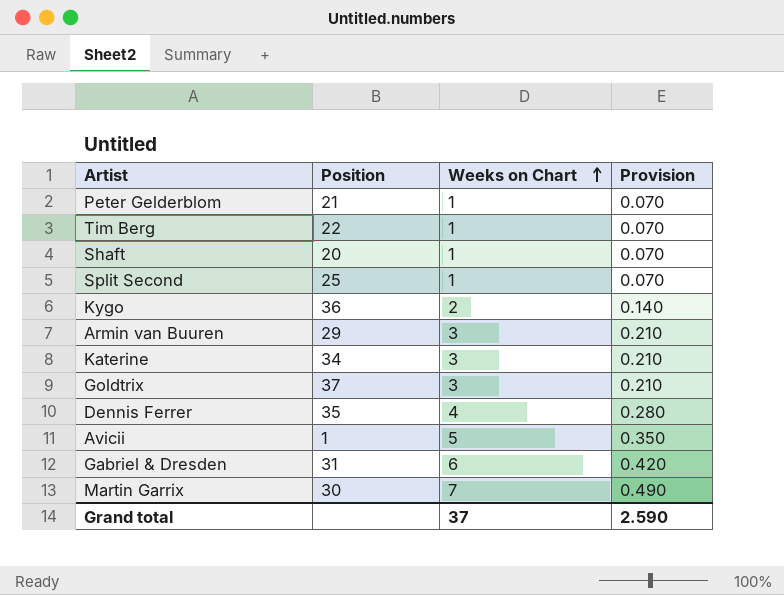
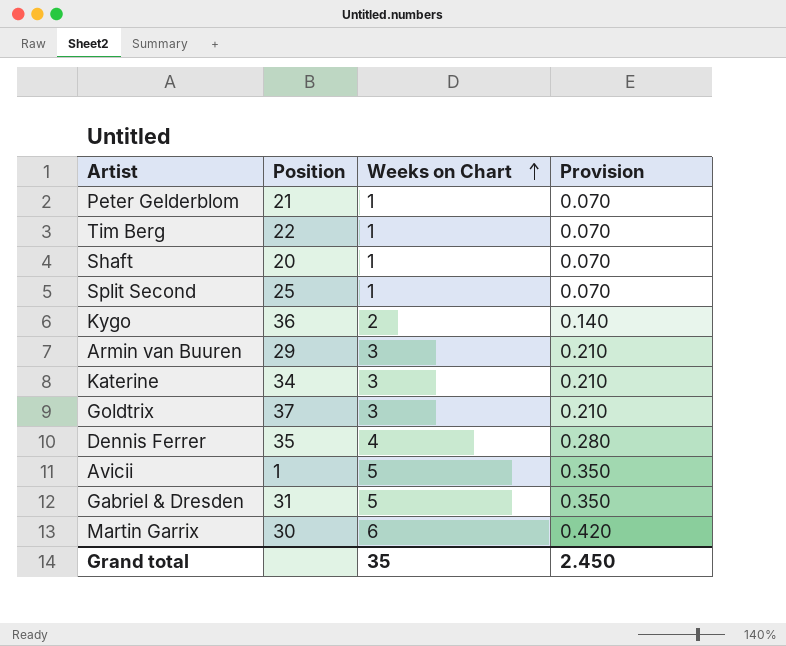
Gabriel & Dresden | Weeks on Chart: 6 -> 5
Gabriel & Dresden | Provision: 0.420 -> 0.350
Martin Garrix | Weeks on Chart: 7 -> 6
Martin Garrix | Provision: 0.490 -> 0.420
Grand total | Weeks on Chart: 37 -> 35
Grand total | Provision: 2.590 -> 2.450

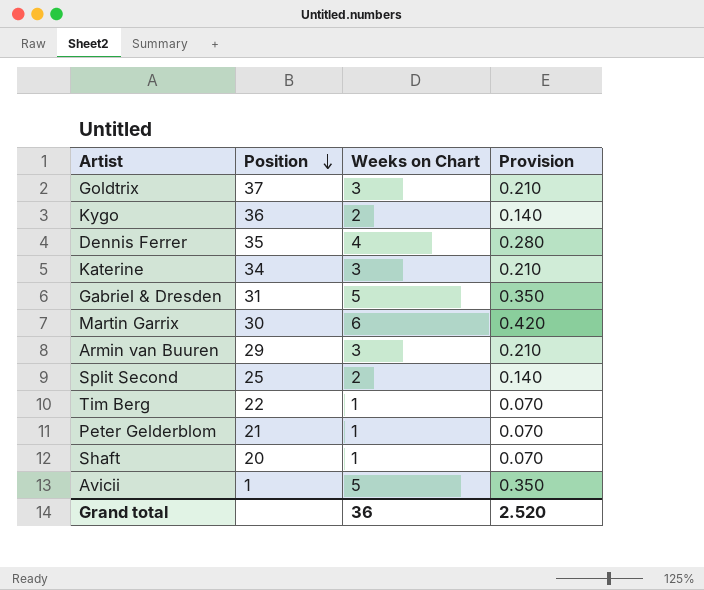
row order: Weeks on Chart ascending -> Position descending
Split Second | Weeks on Chart: 1 -> 2
Split Second | Provision: 0.070 -> 0.140
Grand total | Weeks on Chart: 35 -> 36
Grand total | Provision: 2.450 -> 2.520

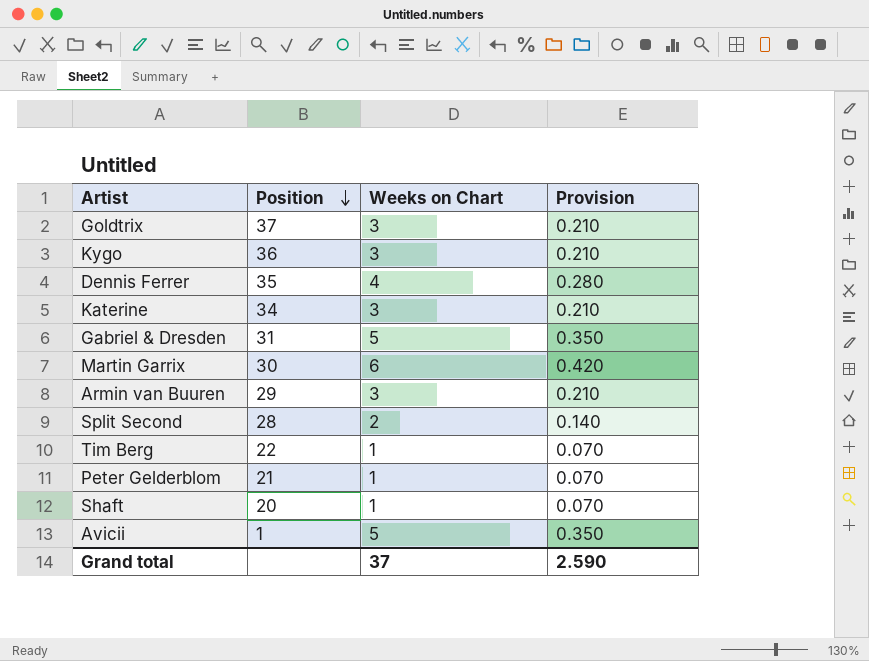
Kygo | Weeks on Chart: 2 -> 3
Kygo | Provision: 0.140 -> 0.210
Split Second | Position: 25 -> 28
Grand total | Weeks on Chart: 36 -> 37
Grand total | Provision: 2.520 -> 2.590

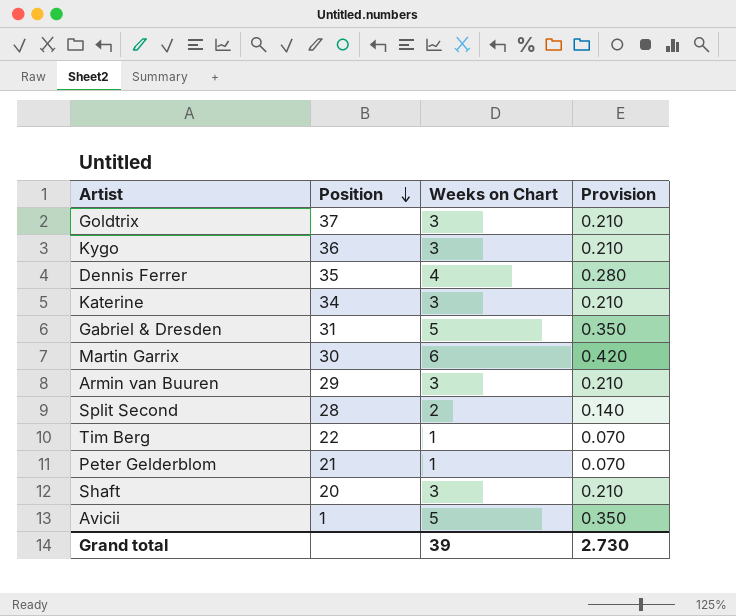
Shaft | Weeks on Chart: 1 -> 3
Shaft | Provision: 0.070 -> 0.210
Grand total | Weeks on Chart: 37 -> 39
Grand total | Provision: 2.590 -> 2.730

